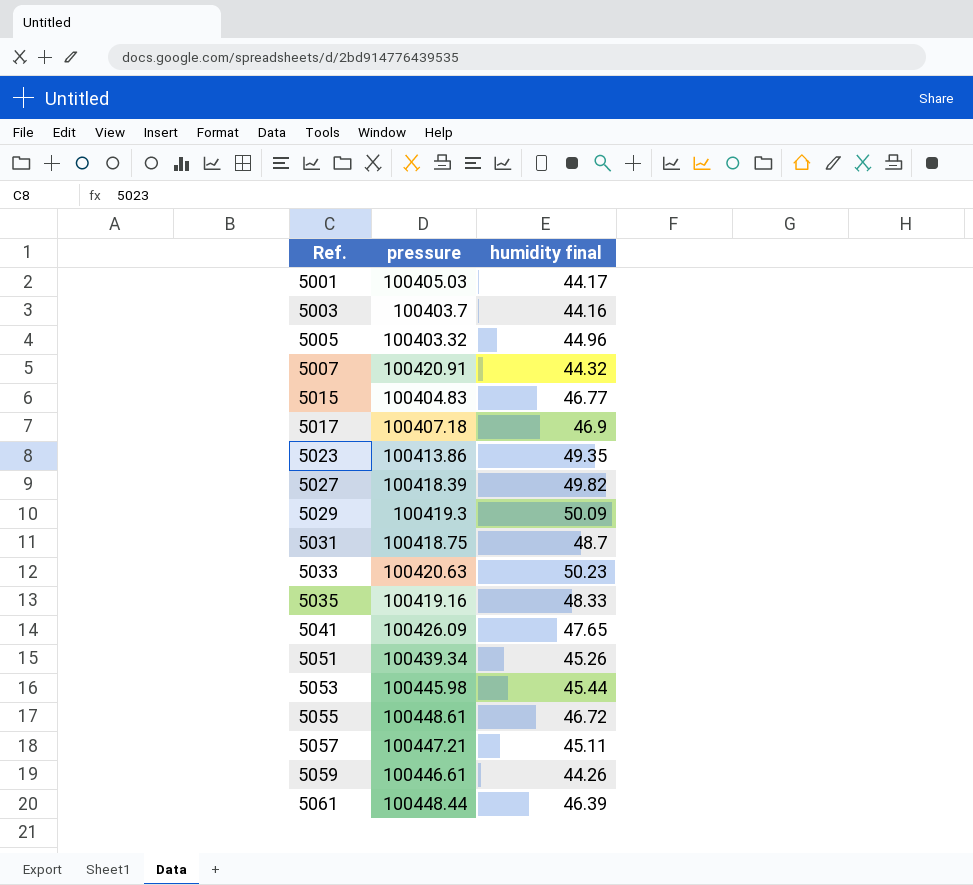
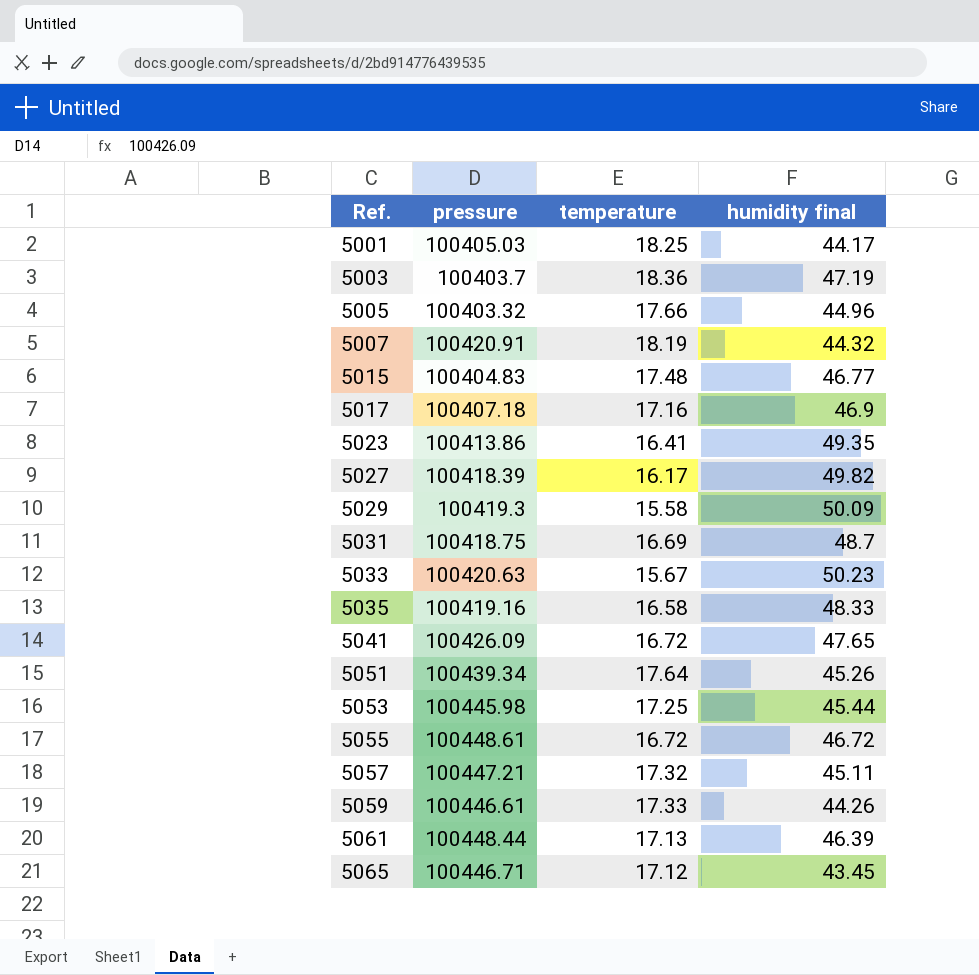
column temperature | position: none -> 3
5003 | humidity final: 44.16 -> 47.19
row 5065: none -> 100446.71 | 17.12 | 43.45

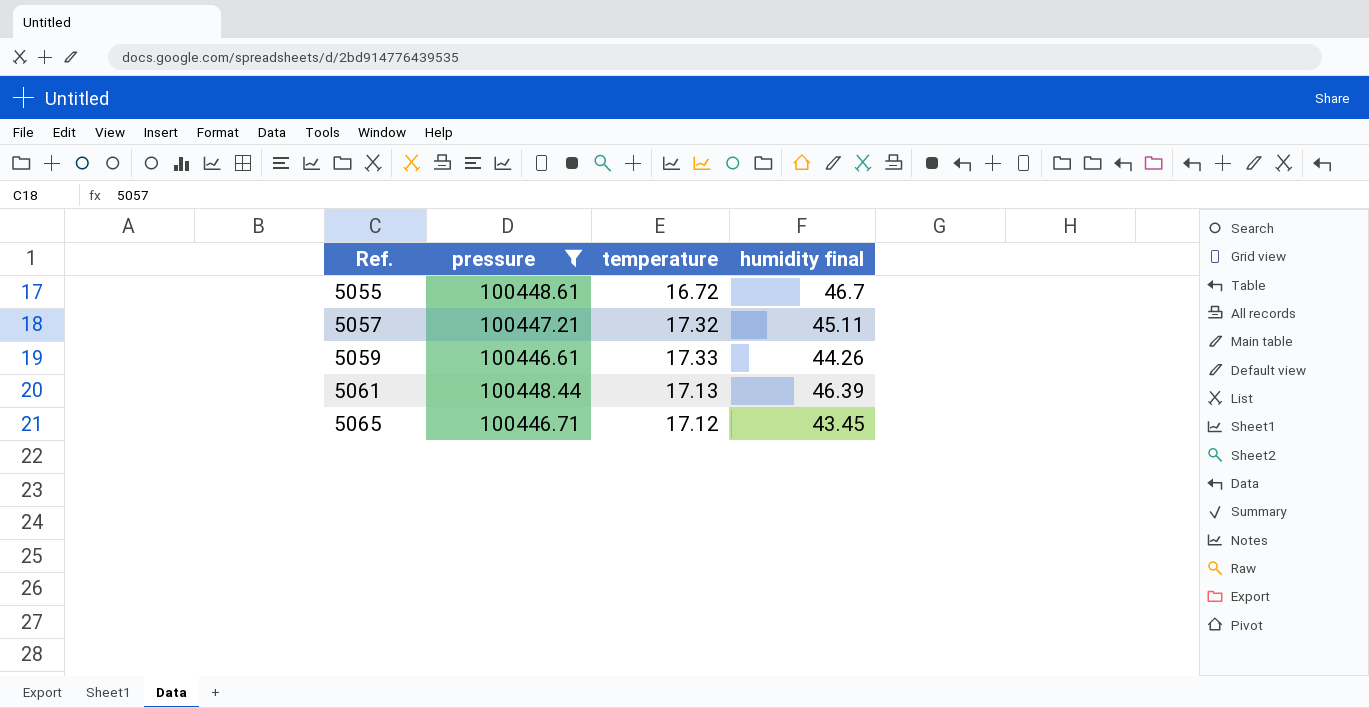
filter: none -> pressure >= 100446.61
5055 | humidity final: 46.72 -> 46.7

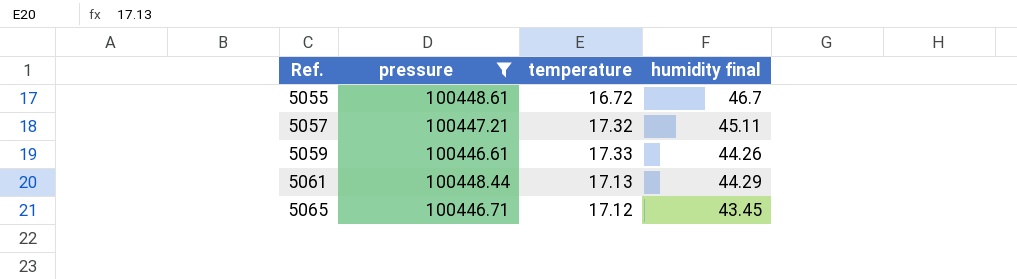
5061 | humidity final: 46.39 -> 44.29

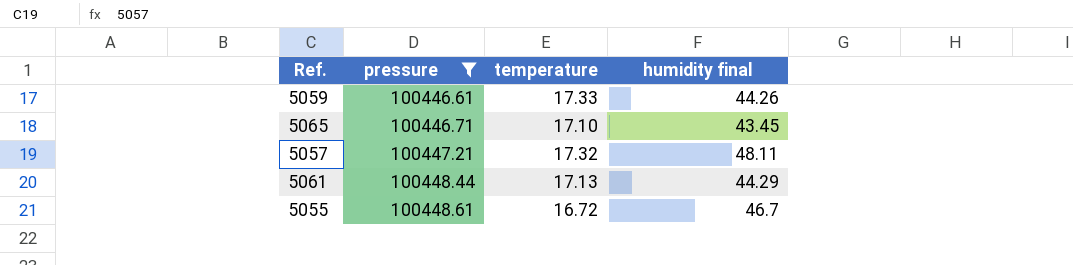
row order: Ref. ascending -> pressure ascending
5065 | temperature: 17.12 -> 17.10
5057 | humidity final: 45.11 -> 48.11

